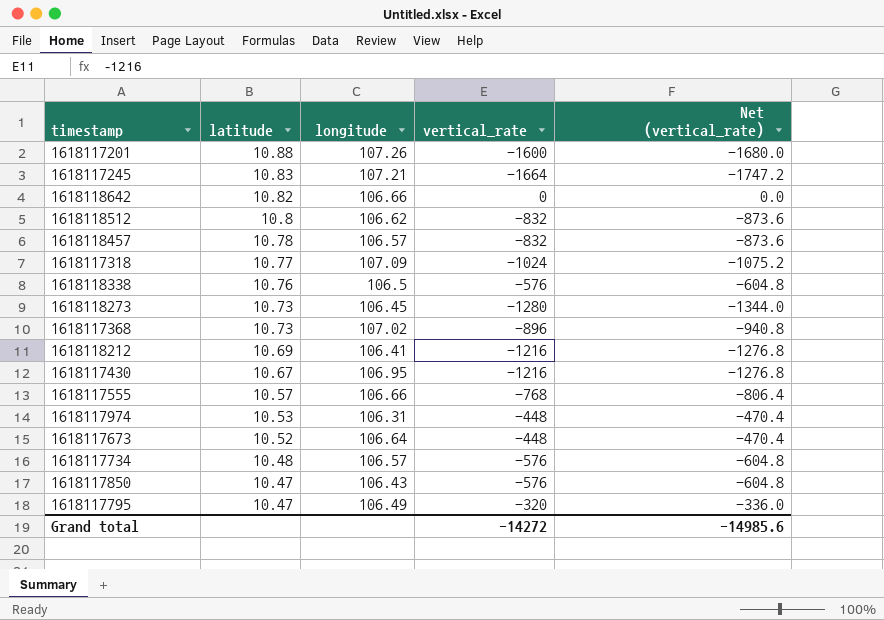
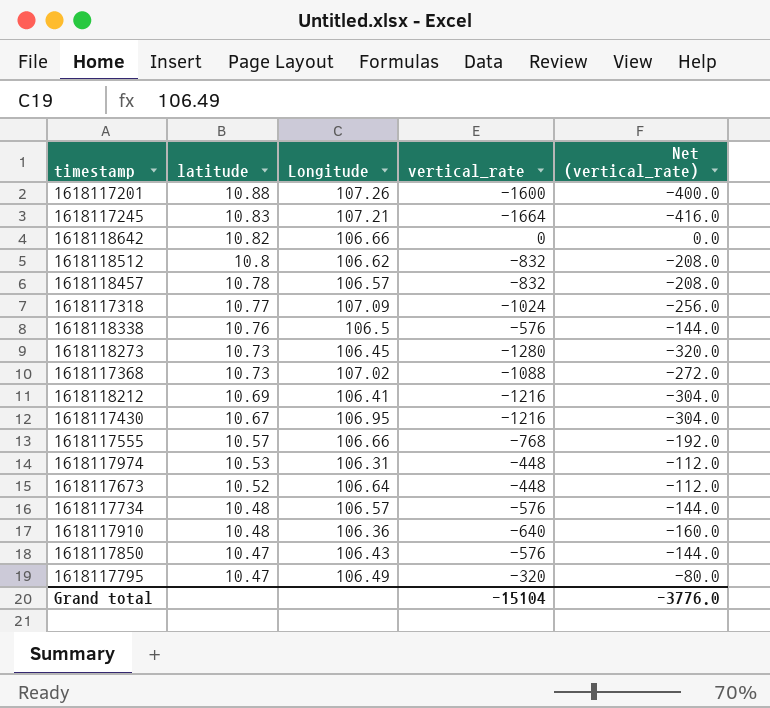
column name: longitude -> Longitude
column Net (vertical_rate) | formula: [vertical_rate] * 1.05 -> [vertical_rate] * 0.25
1618117368 | vertical_rate: -896 -> -1088
row 1618117910: none -> 10.48 | 106.36 | -640 | -160.0
Grand total | vertical_rate: -14272 -> -15104
Grand total | Net (vertical_rate): -14985.6 -> -3776.0

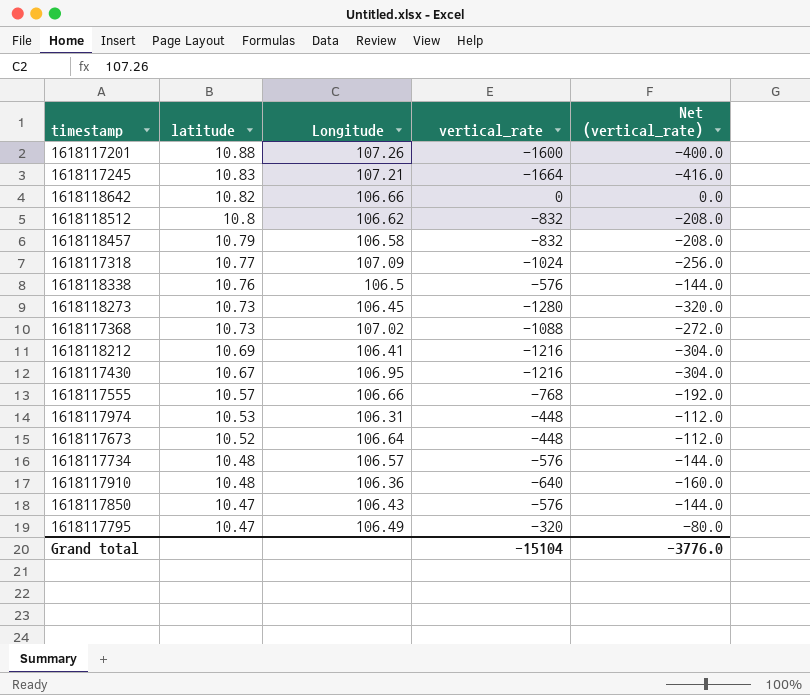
1618118457 | latitude: 10.78 -> 10.79
1618118457 | Longitude: 106.57 -> 106.58

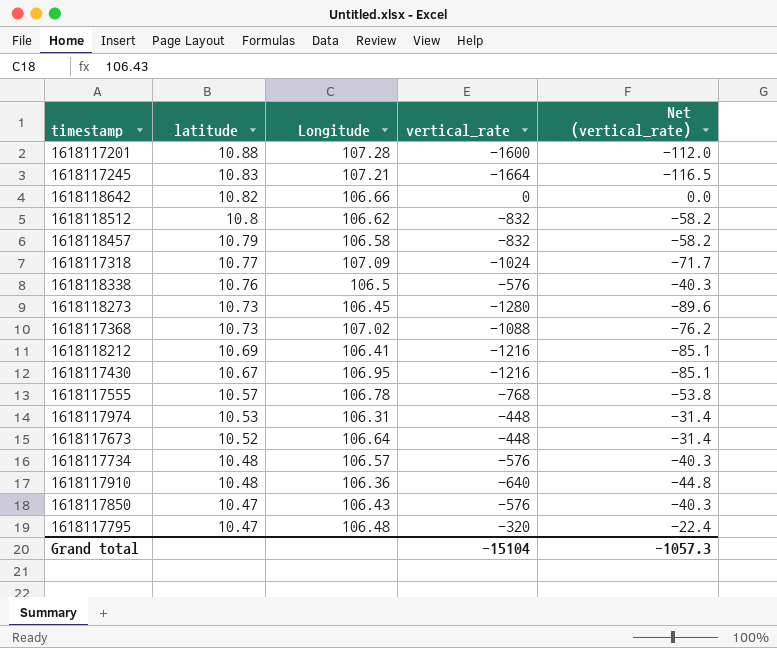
column Net (vertical_rate) | formula: [vertical_rate] * 0.25 -> [vertical_rate] * 0.07
1618117201 | Longitude: 107.26 -> 107.28
1618117555 | Longitude: 106.66 -> 106.78
1618117795 | Longitude: 106.49 -> 106.48
Grand total | Net (vertical_rate): -3776.0 -> -1057.3

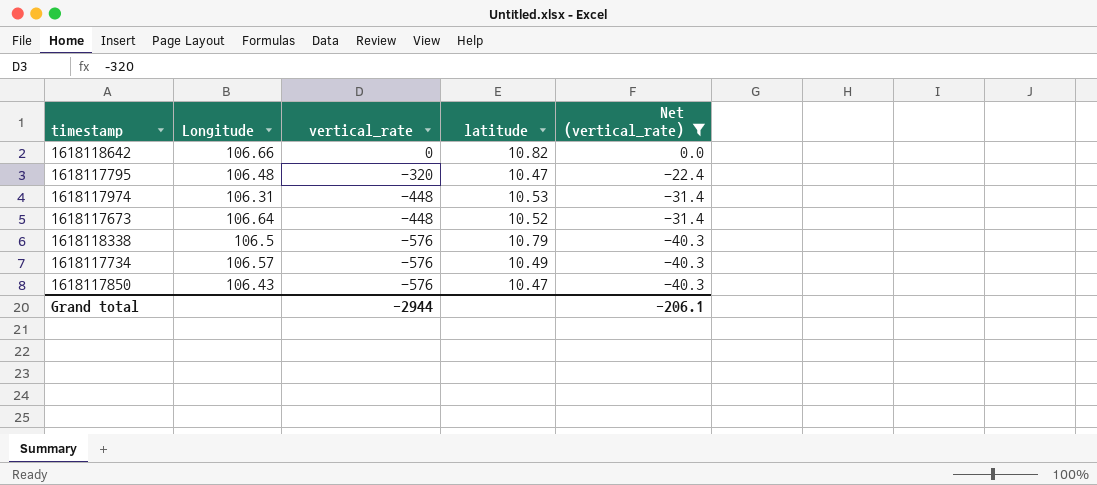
filter: none -> Net (vertical_rate) >= -40.3
row order: latitude descending -> vertical_rate descending
column latitude | position: 2 -> 4
1618118338 | latitude: 10.76 -> 10.79
1618117734 | latitude: 10.48 -> 10.49
Grand total | vertical_rate: -15104 -> -2944
Grand total | Net (vertical_rate): -1057.3 -> -206.1

